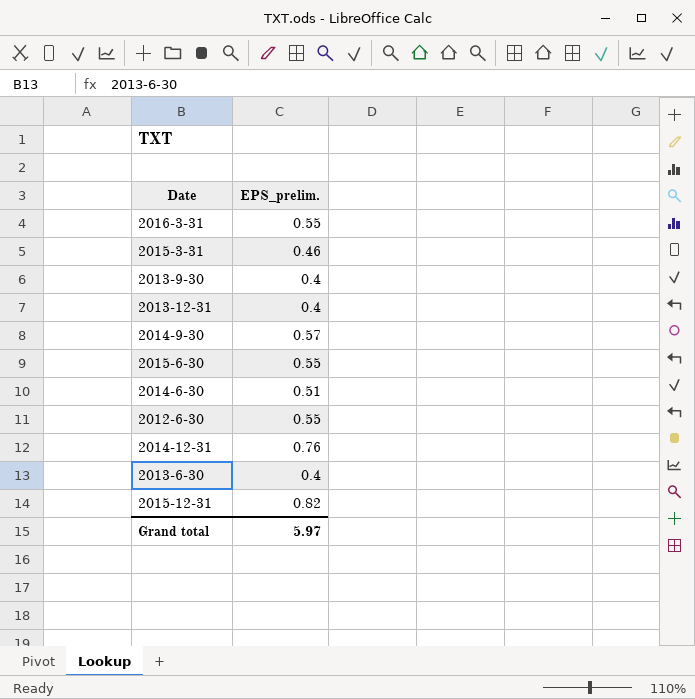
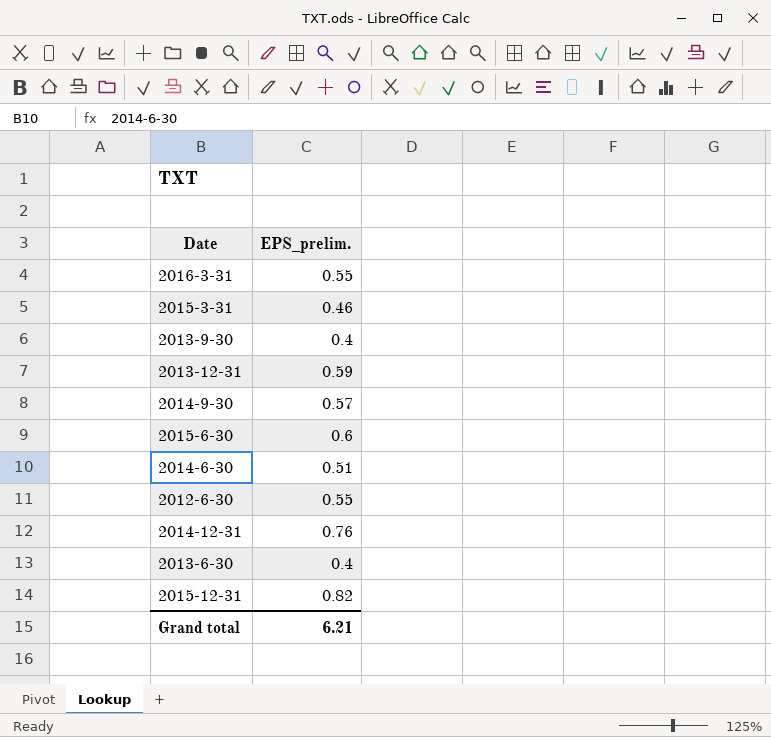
2013-12-31 | EPS_prelim.: 0.4 -> 0.59
2015-6-30 | EPS_prelim.: 0.55 -> 0.6
Grand total | EPS_prelim.: 5.97 -> 6.21

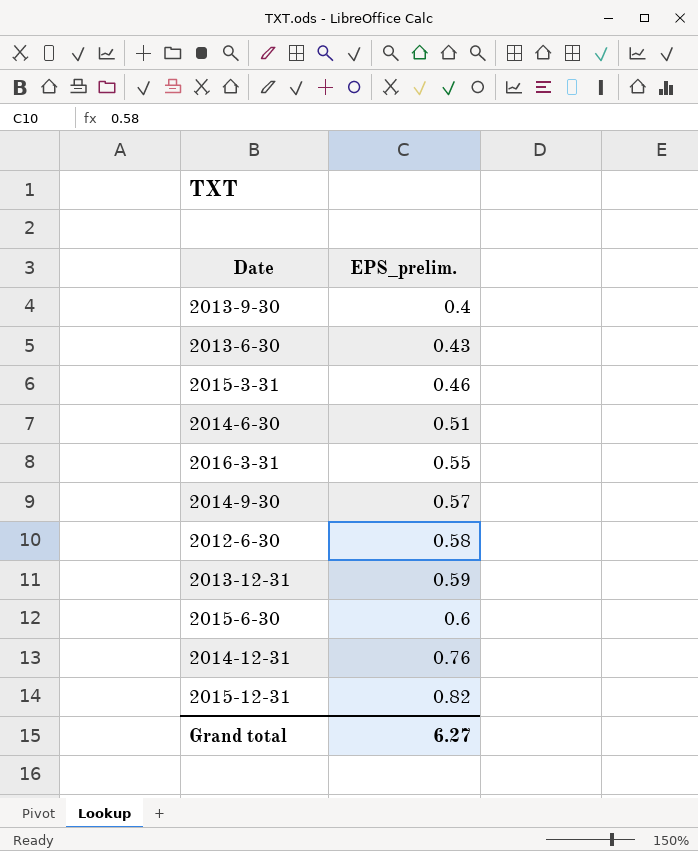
row order: none -> EPS_prelim. ascending
2013-6-30 | EPS_prelim.: 0.4 -> 0.43
2012-6-30 | EPS_prelim.: 0.55 -> 0.58
Grand total | EPS_prelim.: 6.21 -> 6.27

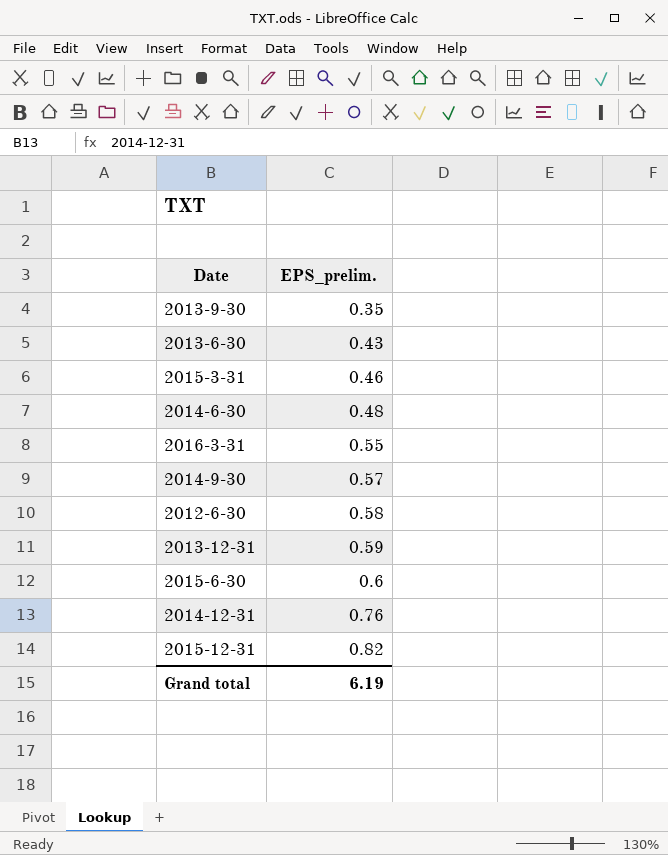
2013-9-30 | EPS_prelim.: 0.4 -> 0.35
2014-6-30 | EPS_prelim.: 0.51 -> 0.48
Grand total | EPS_prelim.: 6.27 -> 6.19

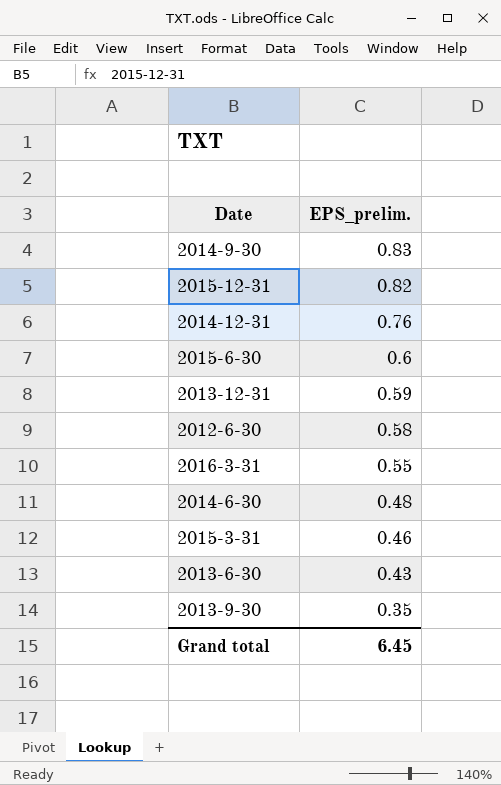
row order: EPS_prelim. ascending -> EPS_prelim. descending
2014-9-30 | EPS_prelim.: 0.57 -> 0.83
Grand total | EPS_prelim.: 6.19 -> 6.45

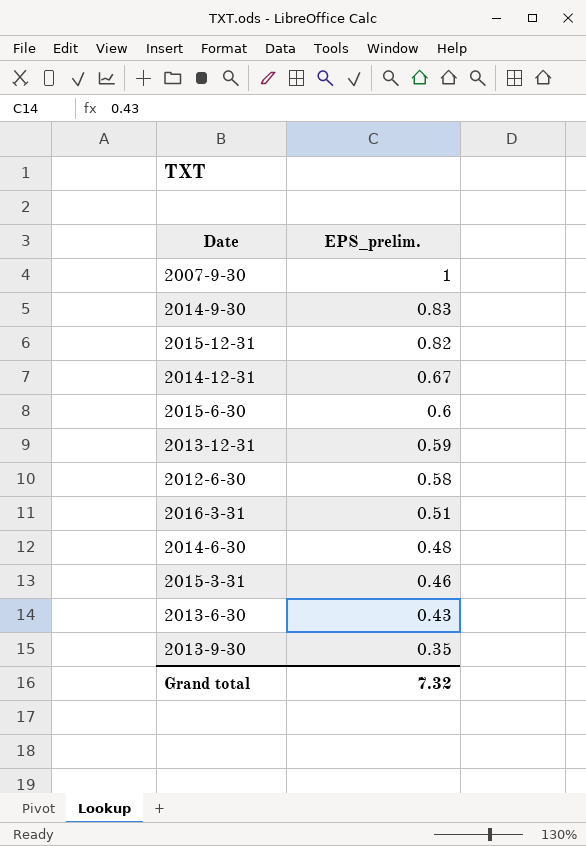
row 2007-9-30: none -> 1
2014-12-31 | EPS_prelim.: 0.76 -> 0.67
2016-3-31 | EPS_prelim.: 0.55 -> 0.51
Grand total | EPS_prelim.: 6.45 -> 7.32

